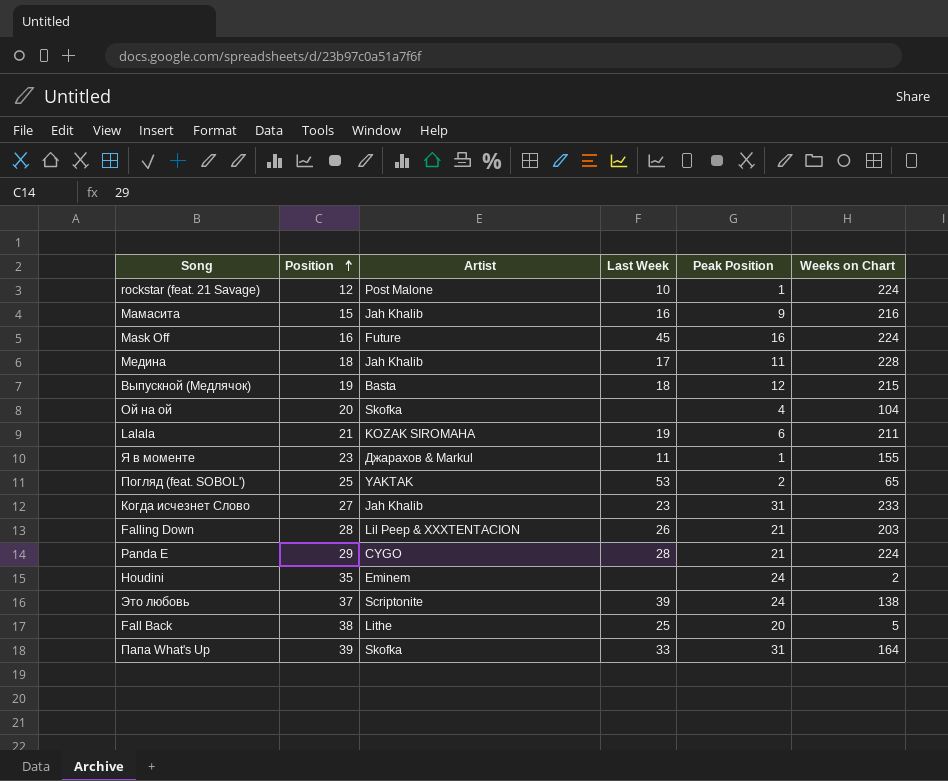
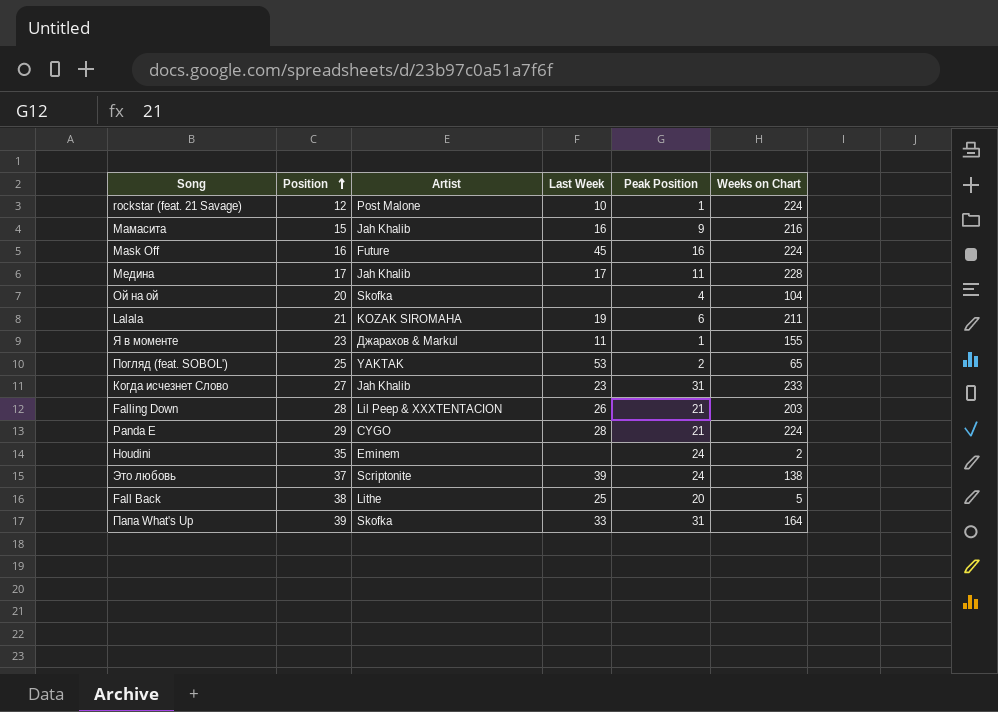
row Выпускной (Медлячок): 19 | Basta | 18 | 12 | 215 -> none
Медина | Position: 18 -> 17

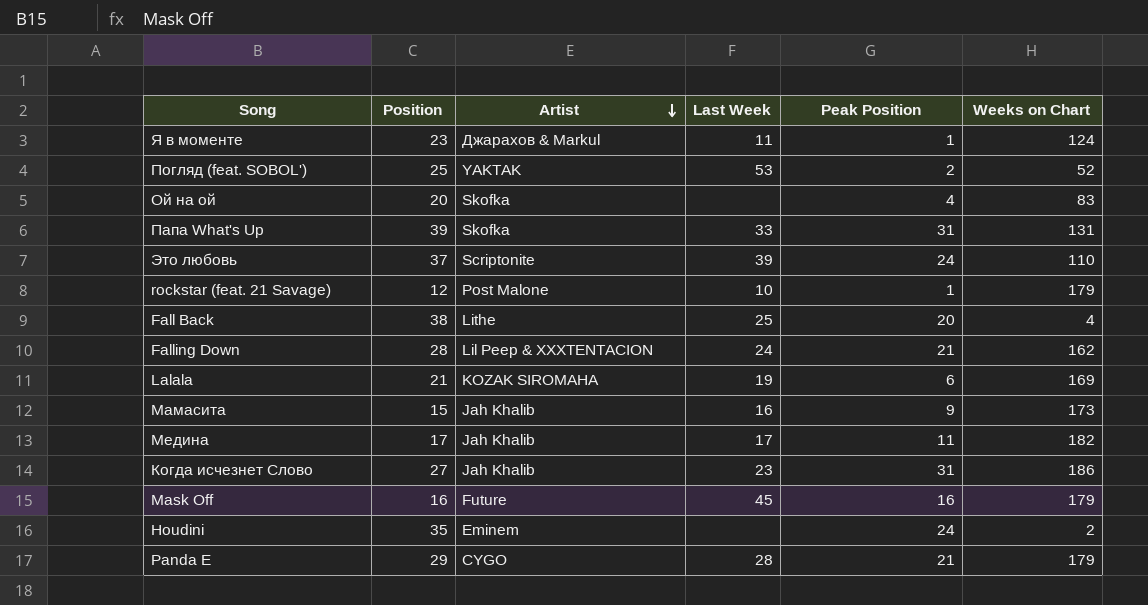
row order: Position ascending -> Artist descending
Я в моменте | Weeks on Chart: 155 -> 124
Погляд (feat. SOBOL') | Weeks on Chart: 65 -> 52
Ой на ой | Weeks on Chart: 104 -> 83
Папа What's Up | Weeks on Chart: 164 -> 131
Это любовь | Weeks on Chart: 138 -> 110
rockstar (feat. 21 Savage) | Weeks on Chart: 224 -> 179
Fall Back | Weeks on Chart: 5 -> 4
Falling Down | Last Week: 26 -> 24
Falling Down | Weeks on Chart: 203 -> 162
Lalala | Weeks on Chart: 211 -> 169
Мамасита | Weeks on Chart: 216 -> 173
Медина | Weeks on Chart: 228 -> 182
Когда исчезнет Слово | Weeks on Chart: 233 -> 186
Mask Off | Weeks on Chart: 224 -> 179
Panda E | Weeks on Chart: 224 -> 179

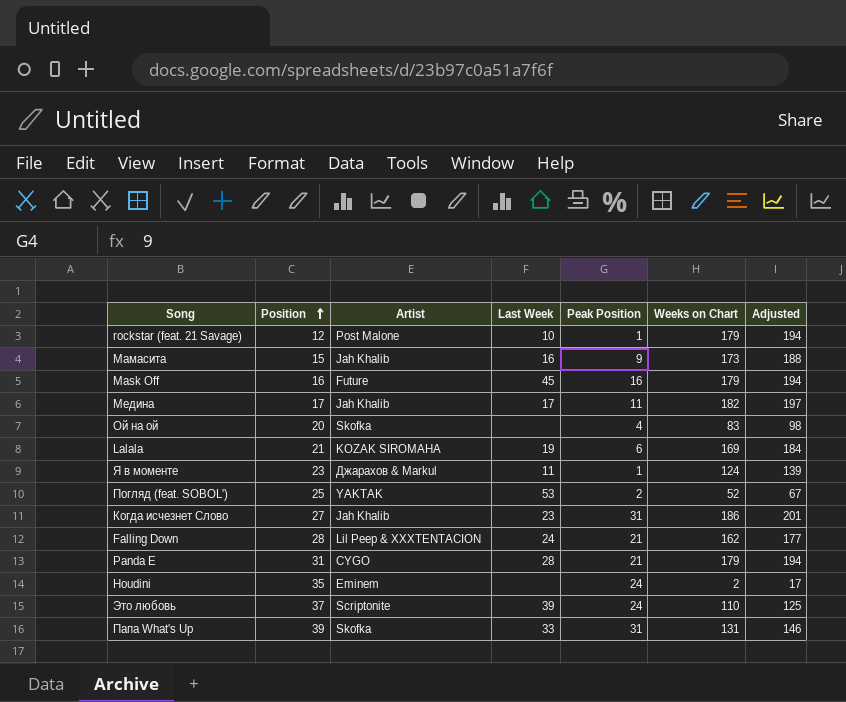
row order: Artist descending -> Position ascending
column Adjusted | formula: none -> [Weeks on Chart] + 15
row Fall Back: 38 | Lithe | 25 | 20 | 4 -> none
Panda E | Position: 29 -> 31

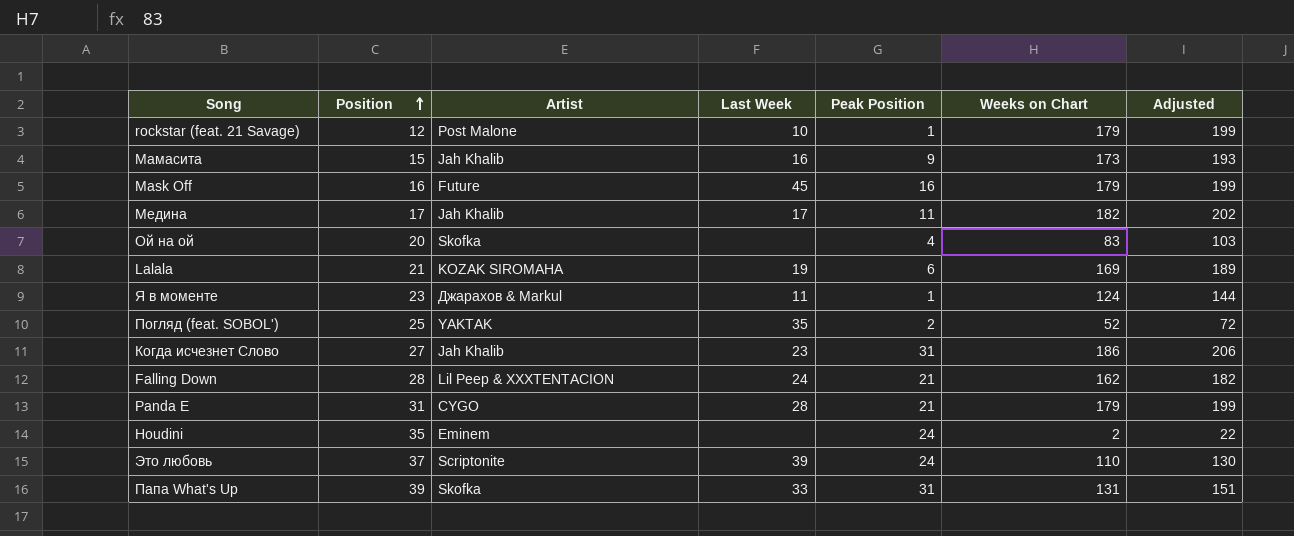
column Adjusted | formula: [Weeks on Chart] + 15 -> [Weeks on Chart] + 20
Погляд (feat. SOBOL') | Last Week: 53 -> 35

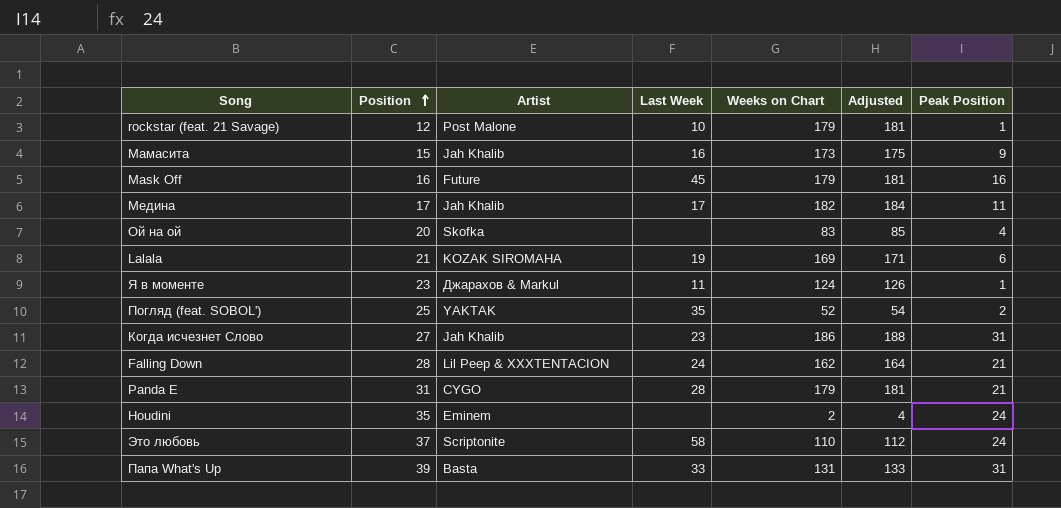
column Adjusted | formula: [Weeks on Chart] + 20 -> [Weeks on Chart] + 2
column Peak Position | position: 5 -> 7
Это любовь | Last Week: 39 -> 58
Папа What's Up | Artist: Skofka -> Basta

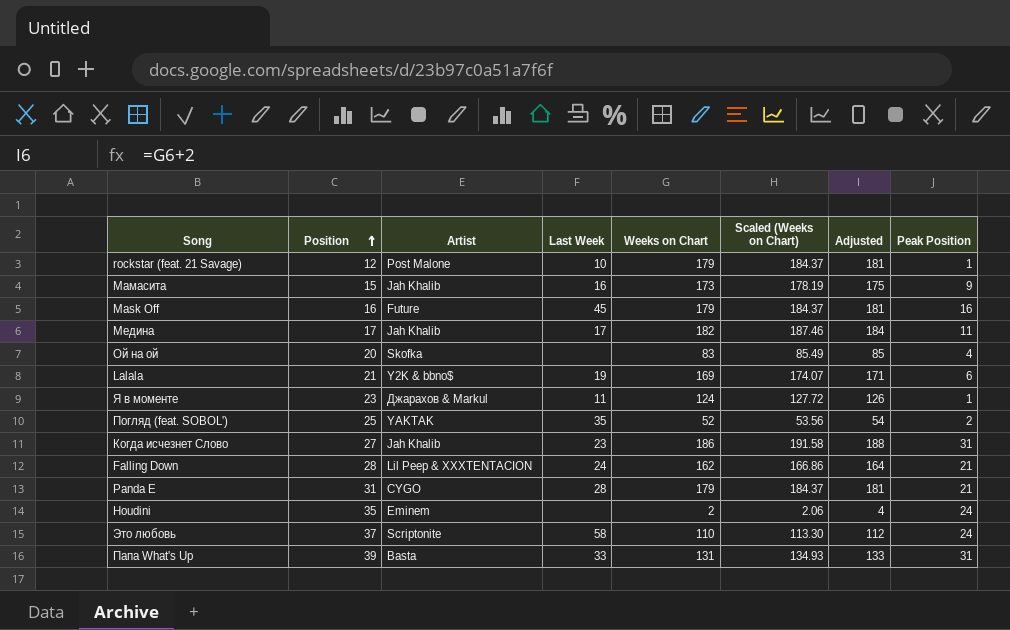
column Scaled (Weeks on Chart) | formula: none -> [Weeks on Chart] * 1.03
Lalala | Artist: KOZAK SIROMAHA -> Y2K & bbno$

